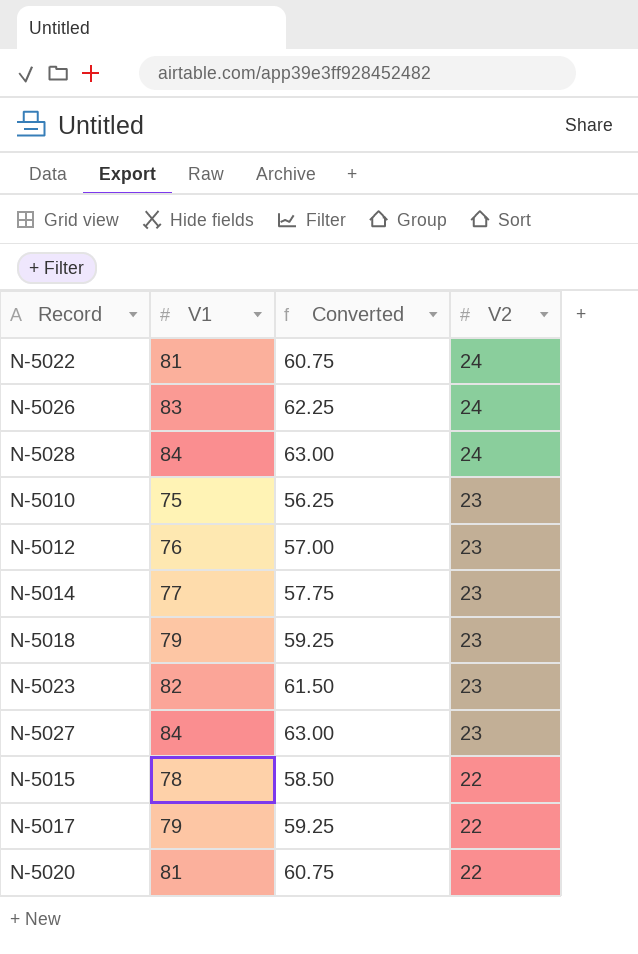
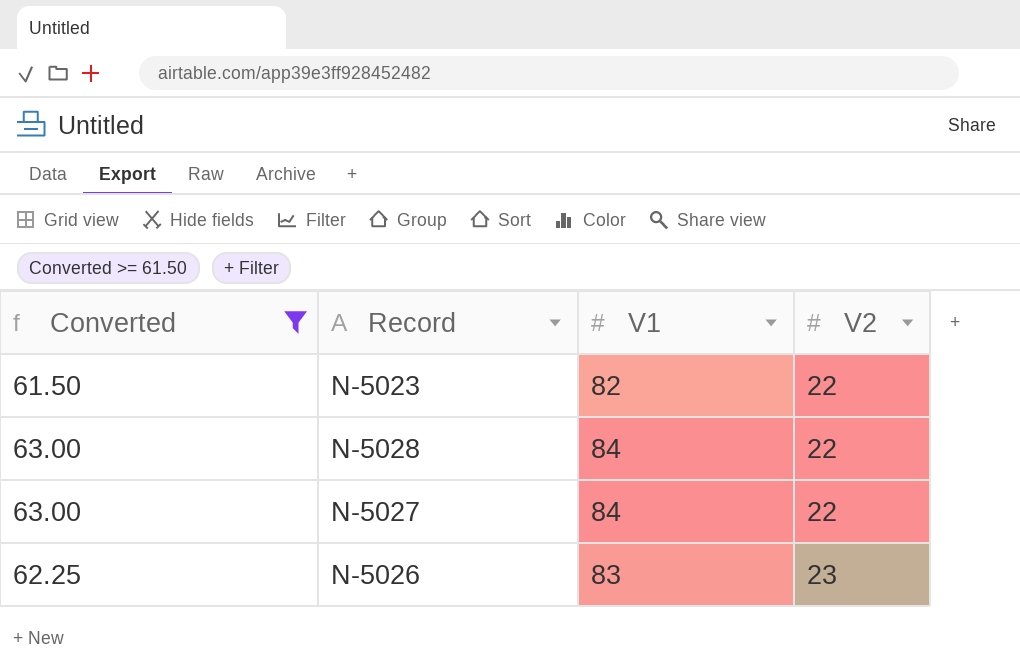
filter: none -> Converted >= 61.50
row order: V2 descending -> V2 ascending
column Converted | position: 3 -> 1
N-5023 | V2: 23 -> 22
N-5028 | V2: 24 -> 22
N-5027 | V2: 23 -> 22
N-5026 | V2: 24 -> 23

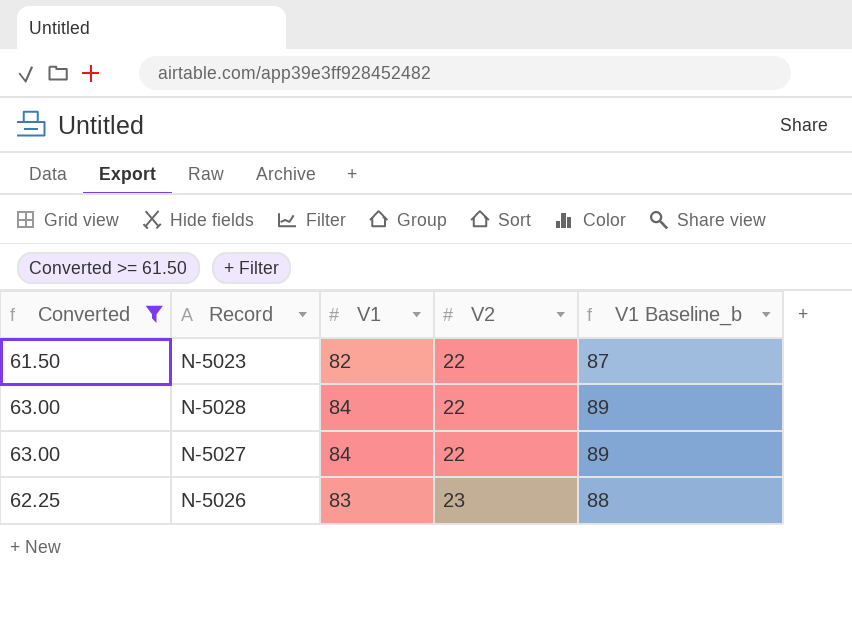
column V1 Baseline_b | formula: none -> [V1] + 5

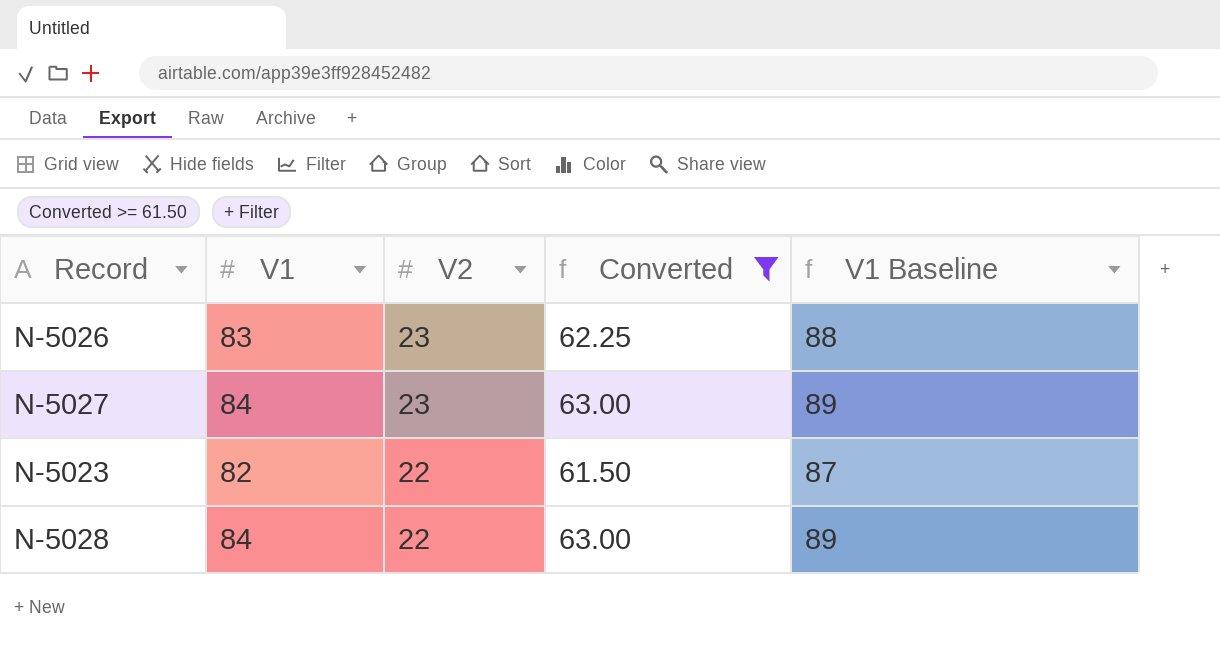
row order: V2 ascending -> V2 descending
column Converted | position: 1 -> 4
column name: V1 Baseline_b -> V1 Baseline
N-5027 | V2: 22 -> 23

